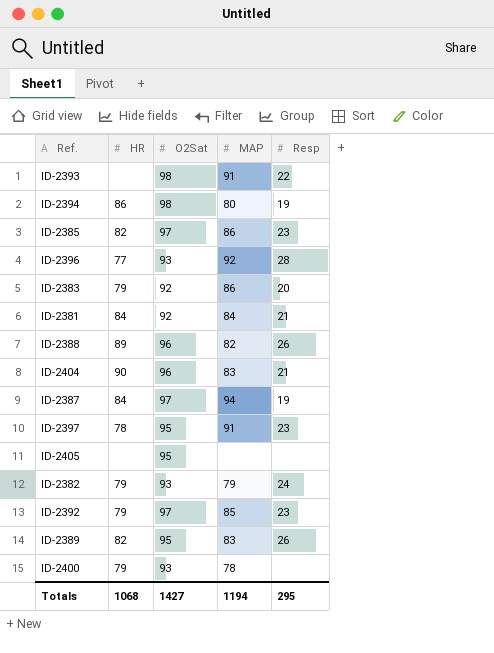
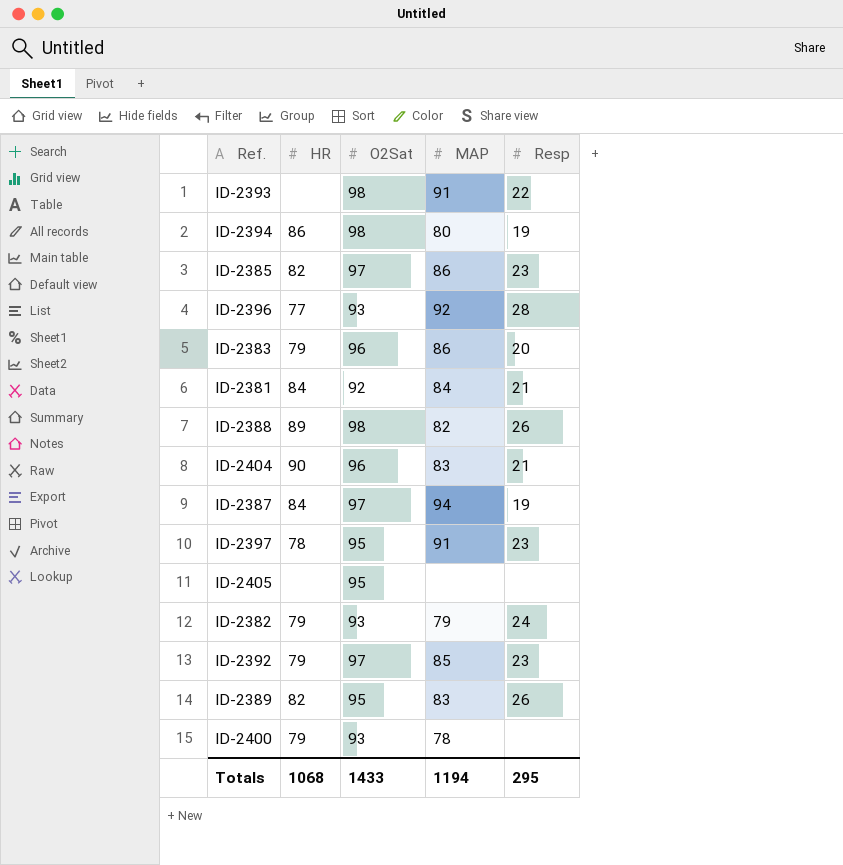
ID-2383 | O2Sat: 92 -> 96
ID-2388 | O2Sat: 96 -> 98
Totals | O2Sat: 1427 -> 1433

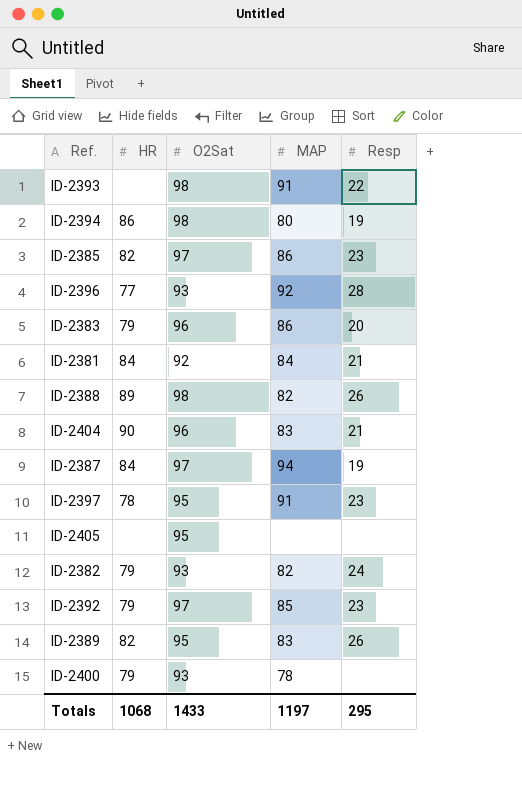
ID-2382 | MAP: 79 -> 82
Totals | MAP: 1194 -> 1197

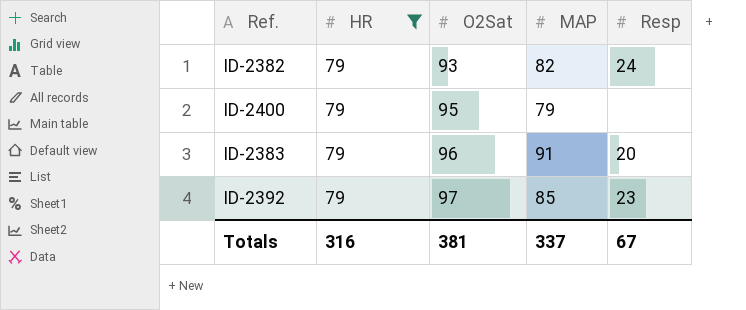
filter: none -> HR = 79
row order: none -> O2Sat ascending
ID-2400 | O2Sat: 93 -> 95
ID-2400 | MAP: 78 -> 79
ID-2383 | MAP: 86 -> 91
Totals | HR: 1068 -> 316
Totals | O2Sat: 1433 -> 381
Totals | MAP: 1197 -> 337
Totals | Resp: 295 -> 67

